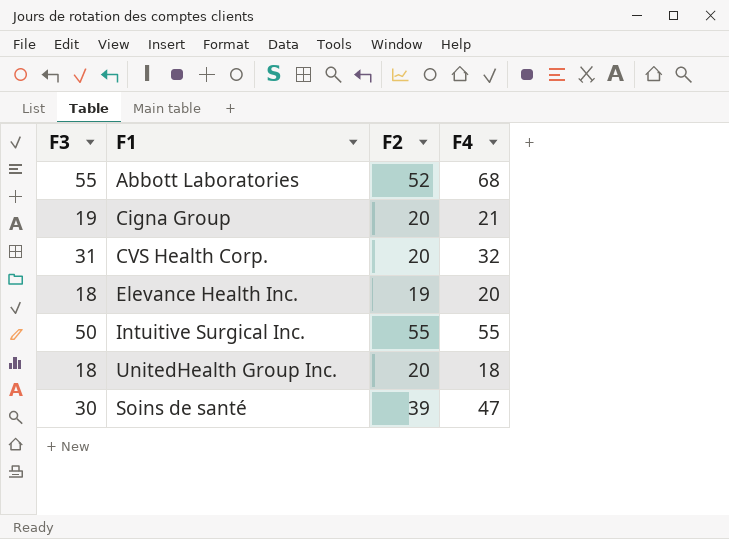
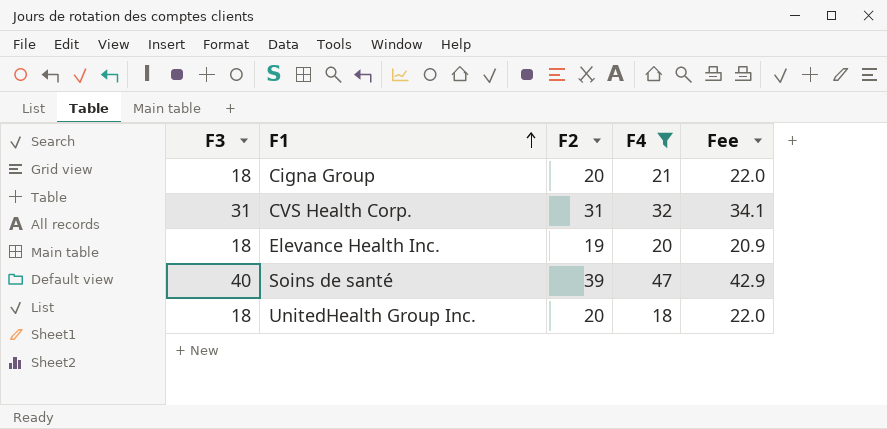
filter: none -> F4 <= 47
row order: none -> F1 ascending
column Fee | formula: none -> [F2] * 1.1
Cigna Group | F3: 19 -> 18
CVS Health Corp. | F2: 20 -> 31
Soins de santé | F3: 30 -> 40

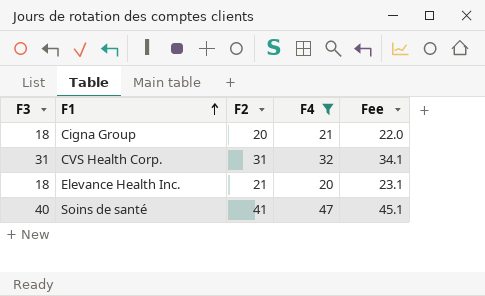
row UnitedHealth Group Inc.: 18 | 20 | 18 | 22.0 -> none
Elevance Health Inc. | F2: 19 -> 21
Elevance Health Inc. | Fee: 20.9 -> 23.1
Soins de santé | F2: 39 -> 41
Soins de santé | Fee: 42.9 -> 45.1

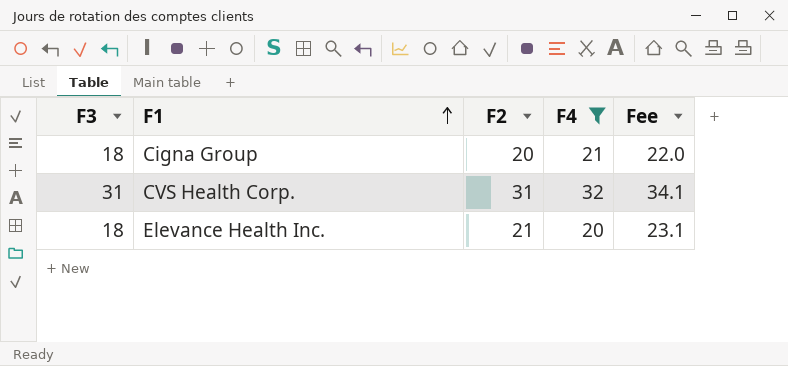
row Soins de santé: 40 | 41 | 47 | 45.1 -> none

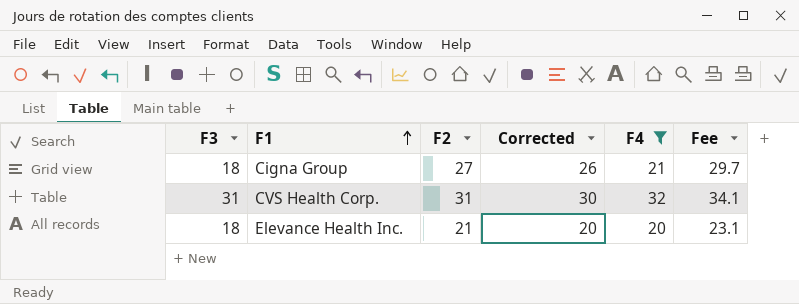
column Corrected | formula: none -> [F2] - 1
Cigna Group | F2: 20 -> 27
Cigna Group | Fee: 22.0 -> 29.7

